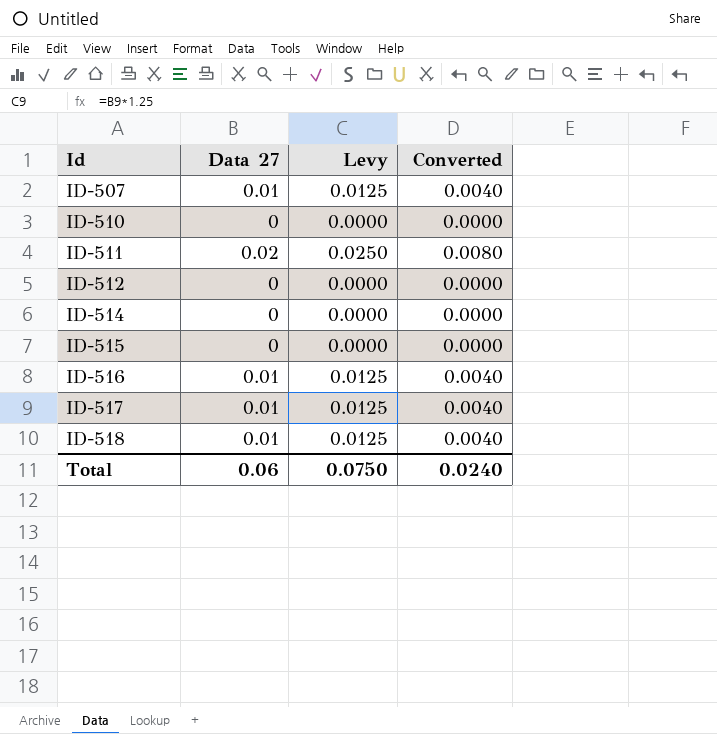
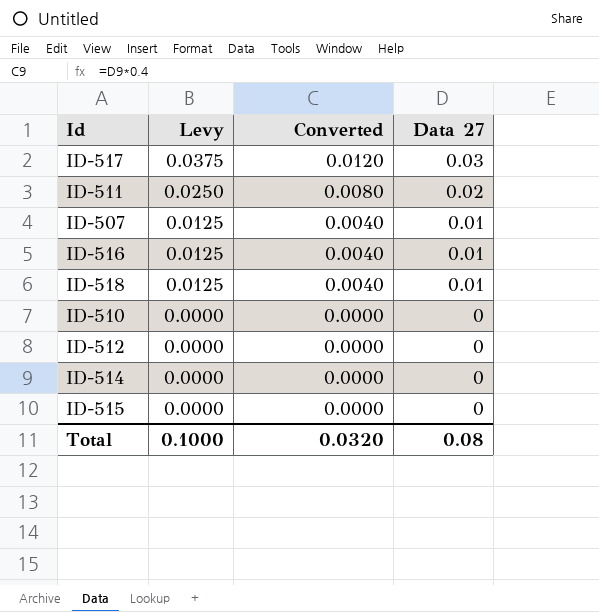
row order: Id ascending -> Levy descending
column Data 27 | position: 2 -> 4
ID-517 | Levy: 0.0125 -> 0.0375
ID-517 | Converted: 0.0040 -> 0.0120
ID-517 | Data 27: 0.01 -> 0.03
Total | Levy: 0.0750 -> 0.1000
Total | Converted: 0.0240 -> 0.0320
Total | Data 27: 0.06 -> 0.08

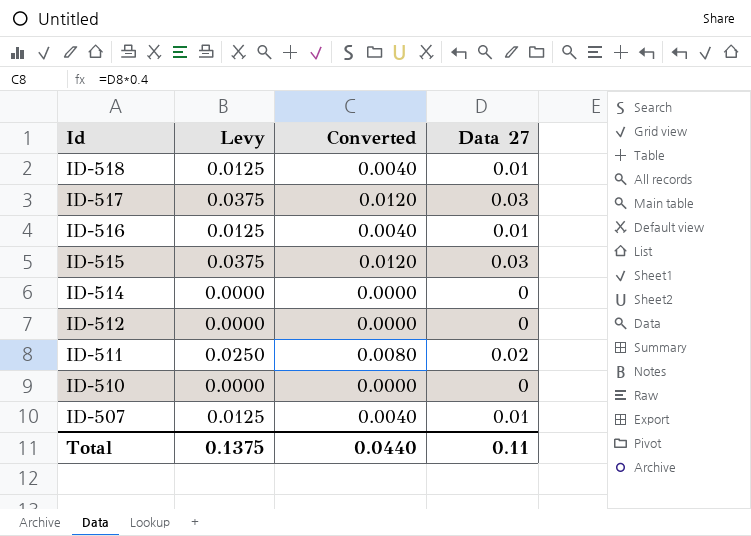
row order: Levy descending -> Id descending
ID-515 | Levy: 0.0000 -> 0.0375
ID-515 | Converted: 0.0000 -> 0.0120
ID-515 | Data 27: 0 -> 0.03
Total | Levy: 0.1000 -> 0.1375
Total | Converted: 0.0320 -> 0.0440
Total | Data 27: 0.08 -> 0.11

